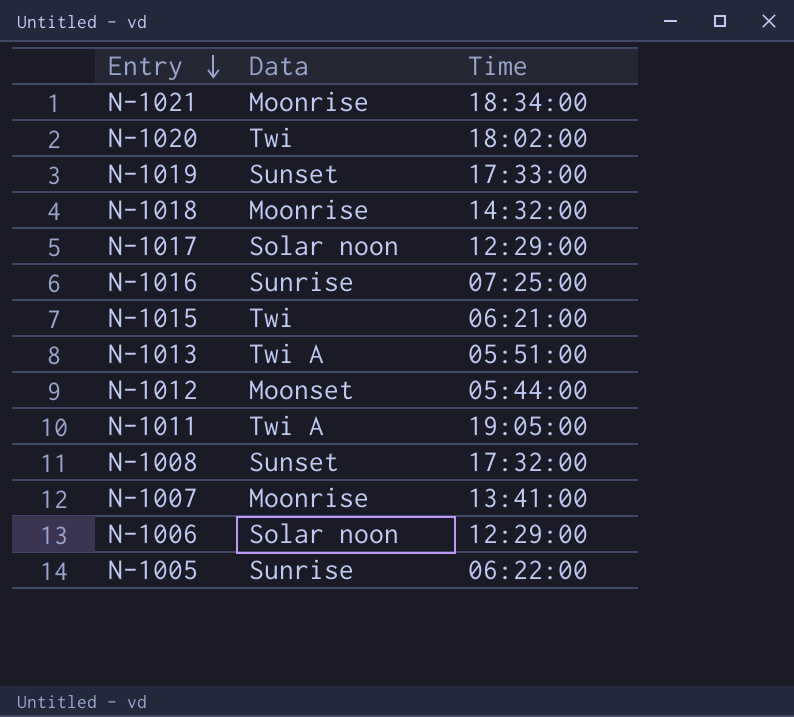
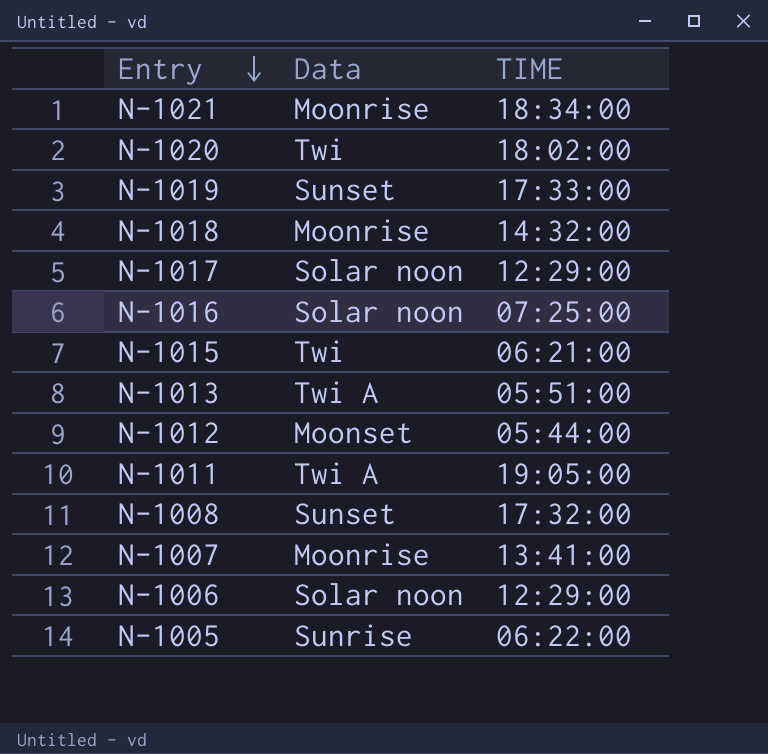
column name: Time -> TIME
N-1016 | Data: Sunrise -> Solar noon

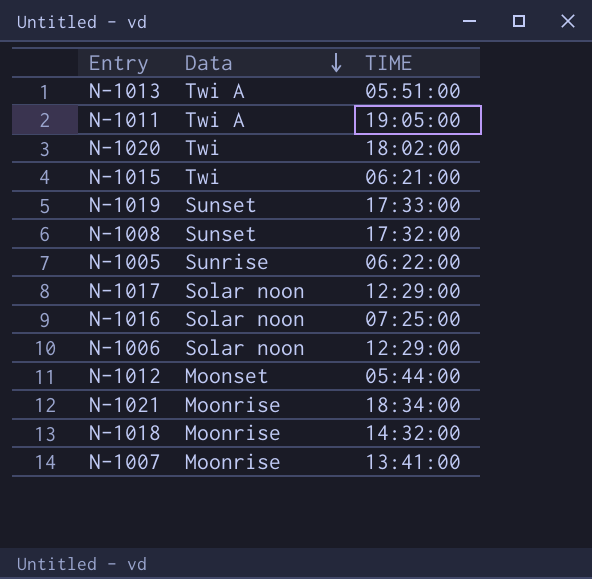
row order: Entry descending -> Data descending

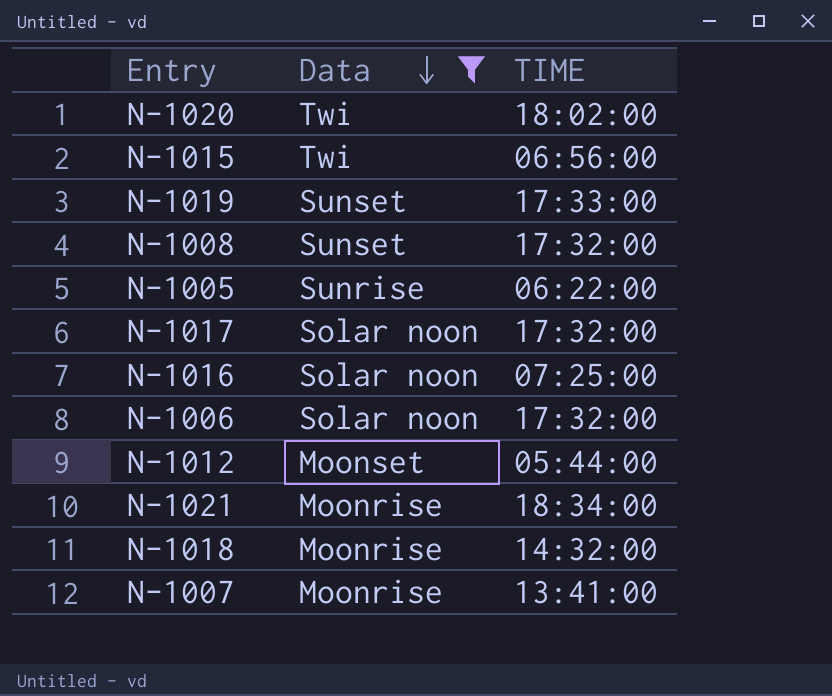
filter: none -> Data != Twi A
N-1015 | TIME: 06:21:00 -> 06:56:00
N-1017 | TIME: 12:29:00 -> 17:32:00
N-1006 | TIME: 12:29:00 -> 17:32:00

